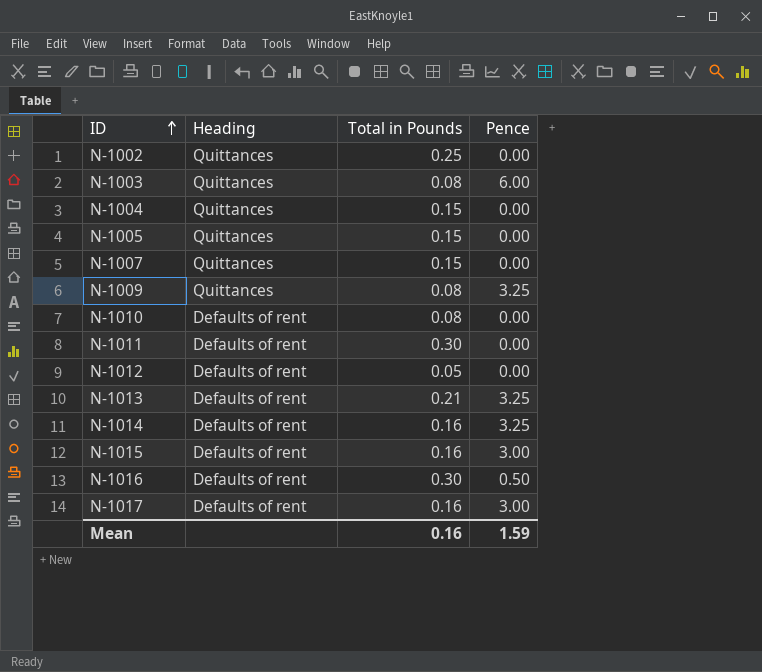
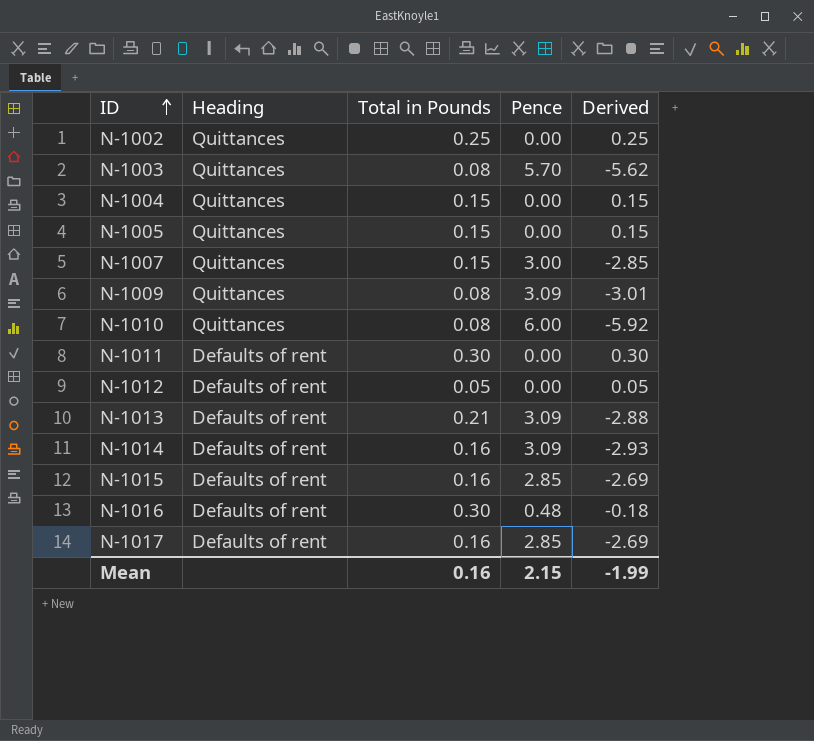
column Derived | formula: none -> [Total in Pounds] - [Pence]
N-1003 | Pence: 6.00 -> 5.70
N-1007 | Pence: 0.00 -> 3.00
N-1009 | Pence: 3.25 -> 3.09
N-1010 | Heading: Defaults of rent -> Quittances
N-1010 | Pence: 0.00 -> 6.00
N-1013 | Pence: 3.25 -> 3.09
N-1014 | Pence: 3.25 -> 3.09
N-1015 | Pence: 3.00 -> 2.85
N-1016 | Pence: 0.50 -> 0.48
N-1017 | Pence: 3.00 -> 2.85
Mean | Pence: 1.59 -> 2.15

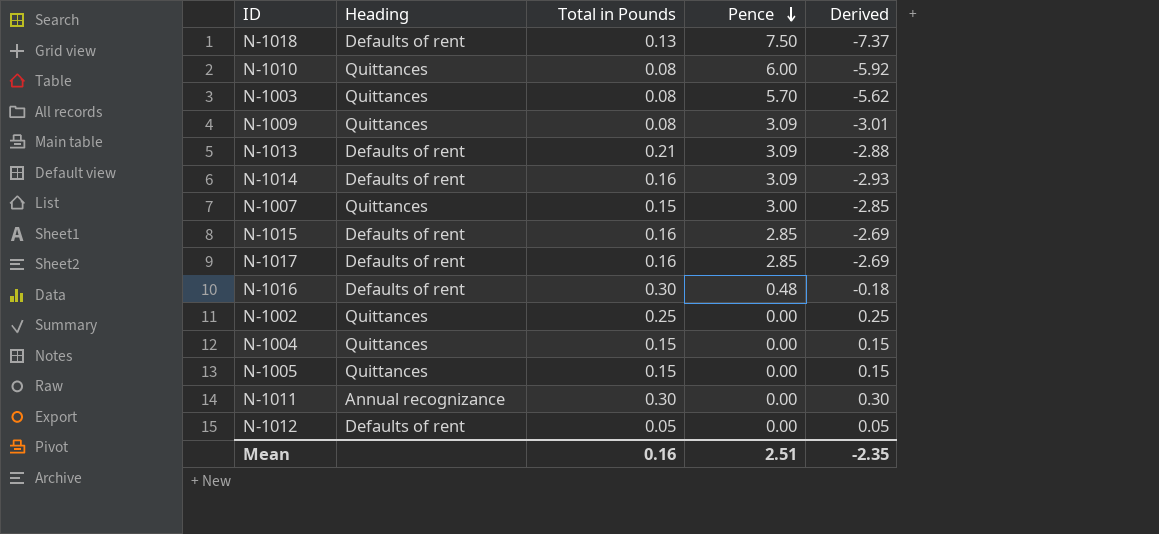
row order: ID ascending -> Pence descending
row N-1018: none -> Defaults of rent | 0.13 | 7.50 | -7.37
N-1011 | Heading: Defaults of rent -> Annual recognizance
Mean | Pence: 2.15 -> 2.51
Mean | Derived: -1.99 -> -2.35

